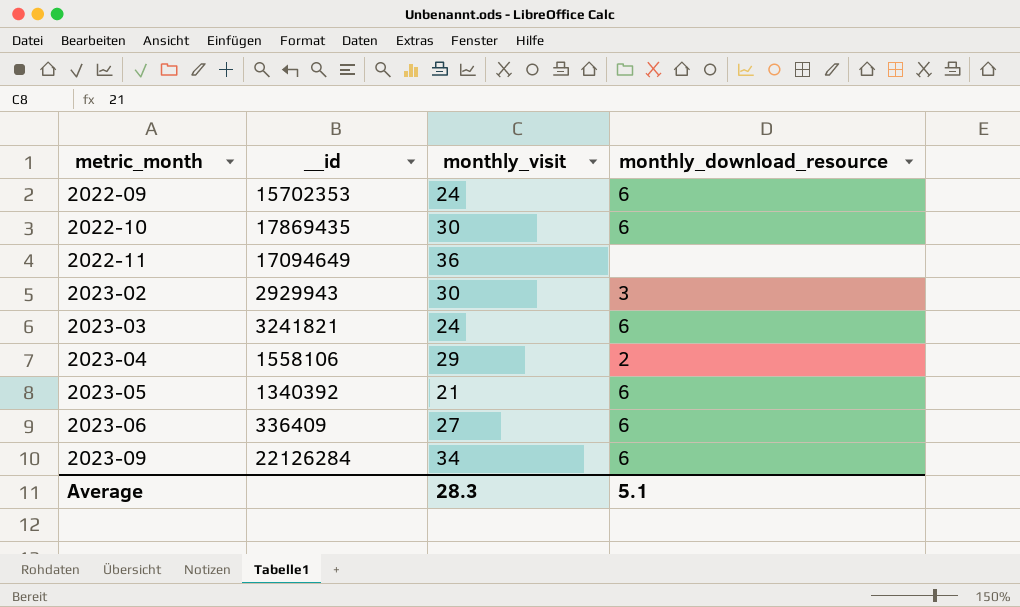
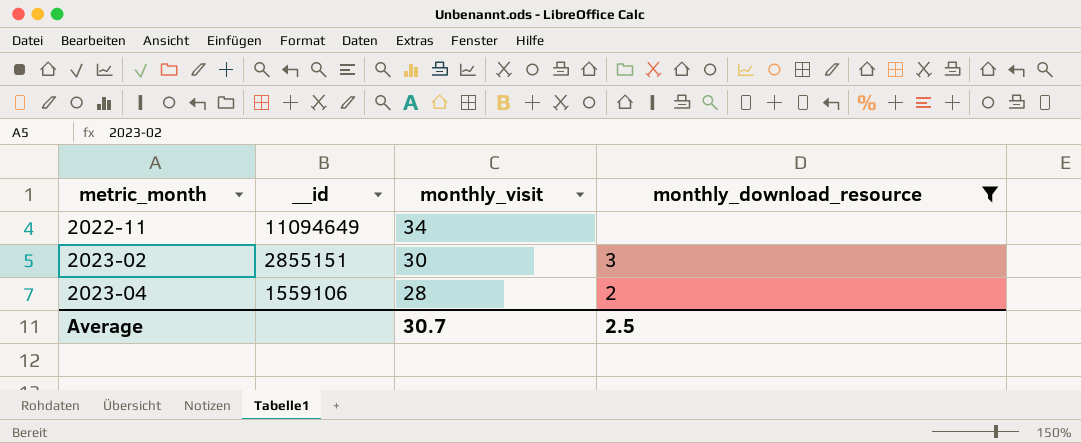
filter: none -> monthly_download_resource != 6
2022-11 | __id: 17094649 -> 11094649
2022-11 | monthly_visit: 36 -> 34
2023-02 | __id: 2929943 -> 2855151
2023-04 | __id: 1558106 -> 1559106
2023-04 | monthly_visit: 29 -> 28
Average | monthly_visit: 28.3 -> 30.7
Average | monthly_download_resource: 5.1 -> 2.5

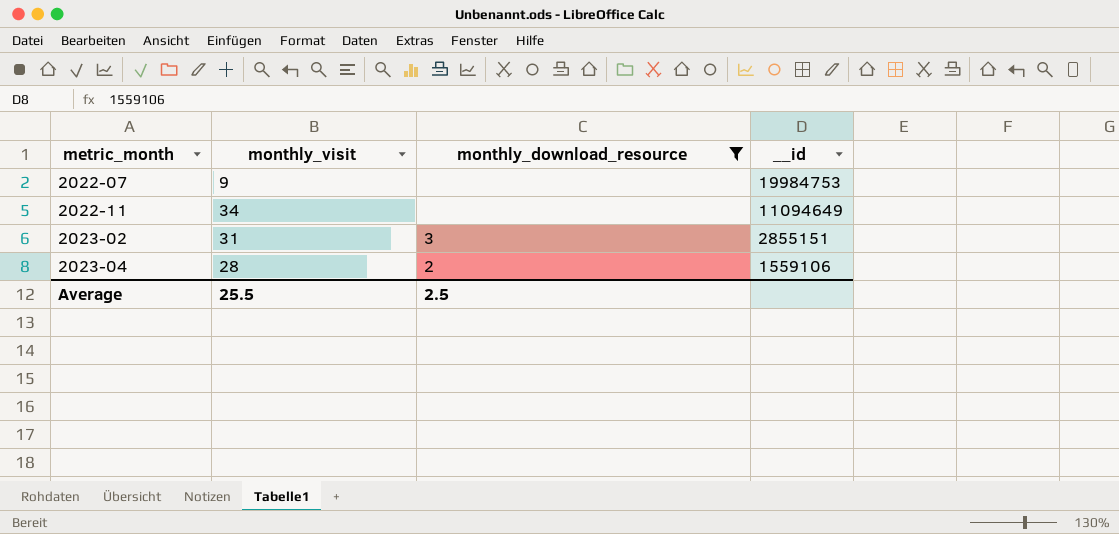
column __id | position: 2 -> 4
row 2022-07: none -> 9 | none | 19984753
2023-02 | monthly_visit: 30 -> 31
Average | monthly_visit: 30.7 -> 25.5

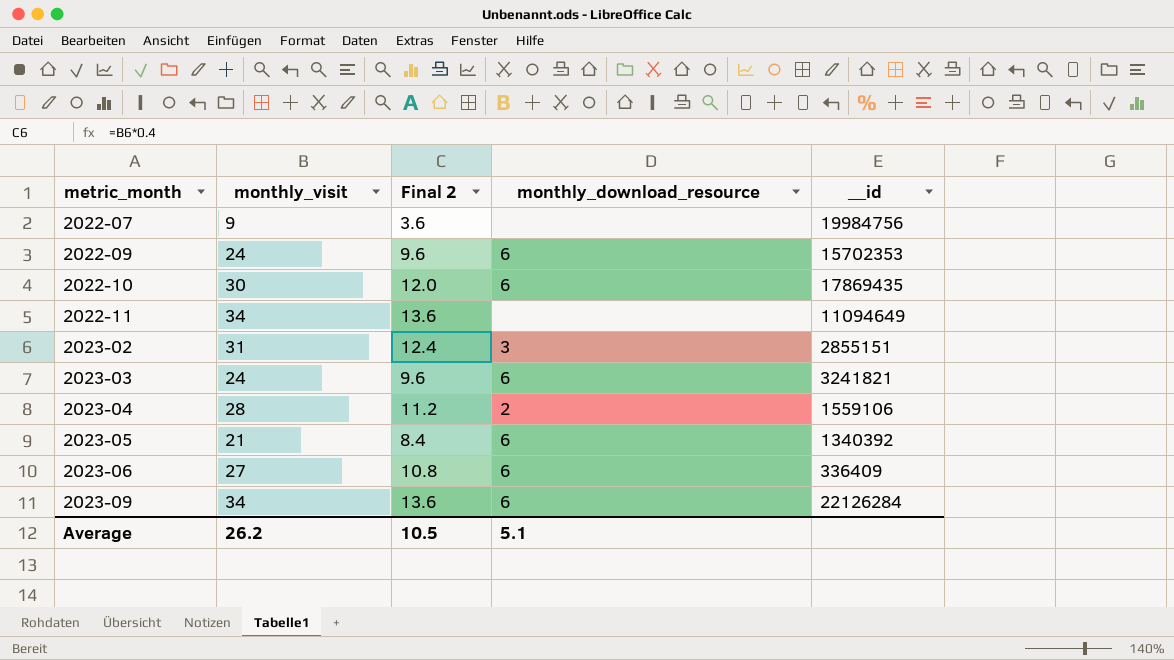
filter: monthly_download_resource != 6 -> none
column Final 2 | formula: none -> [monthly_visit] * 0.4
2022-07 | __id: 19984753 -> 19984756
Average | monthly_visit: 25.5 -> 26.2
Average | monthly_download_resource: 2.5 -> 5.1

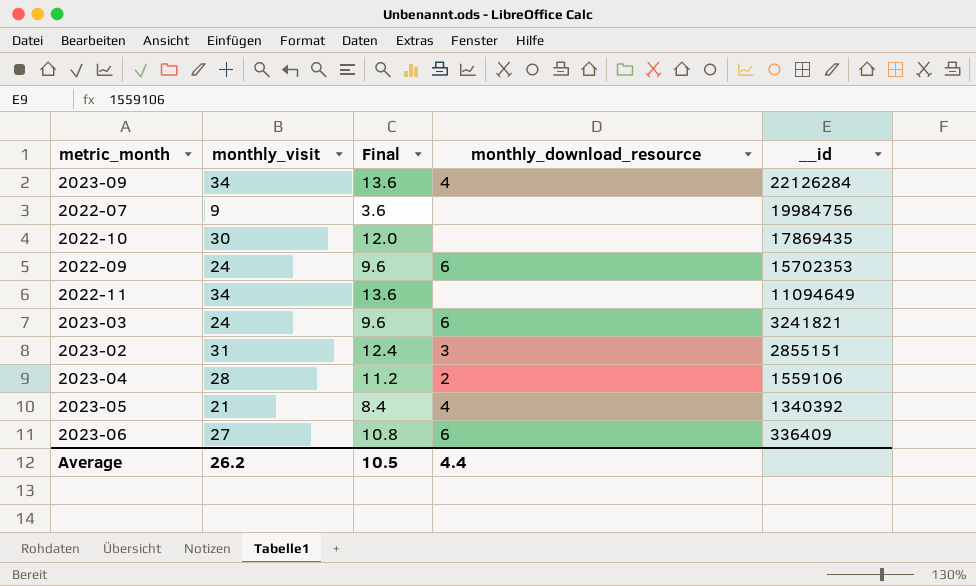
row order: metric_month ascending -> __id descending
column name: Final 2 -> Final
2023-09 | monthly_download_resource: 6 -> 4
2022-10 | monthly_download_resource: 6 -> none
2023-05 | monthly_download_resource: 6 -> 4
Average | monthly_download_resource: 5.1 -> 4.4

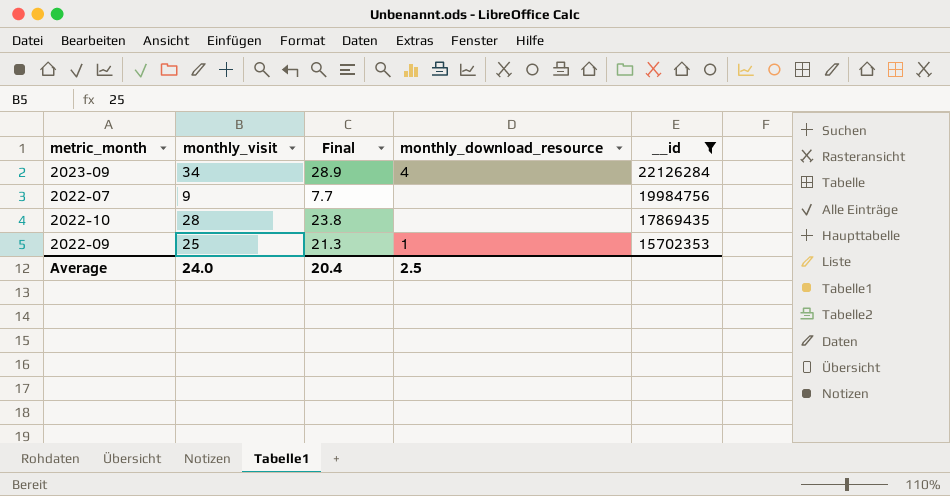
filter: none -> __id >= 15702353
column Final | formula: [monthly_visit] * 0.4 -> [monthly_visit] * 0.85
2022-10 | monthly_visit: 30 -> 28
2022-09 | monthly_visit: 24 -> 25
2022-09 | monthly_download_resource: 6 -> 1
Average | monthly_visit: 26.2 -> 24.0
Average | Final: 10.5 -> 20.4
Average | monthly_download_resource: 4.4 -> 2.5

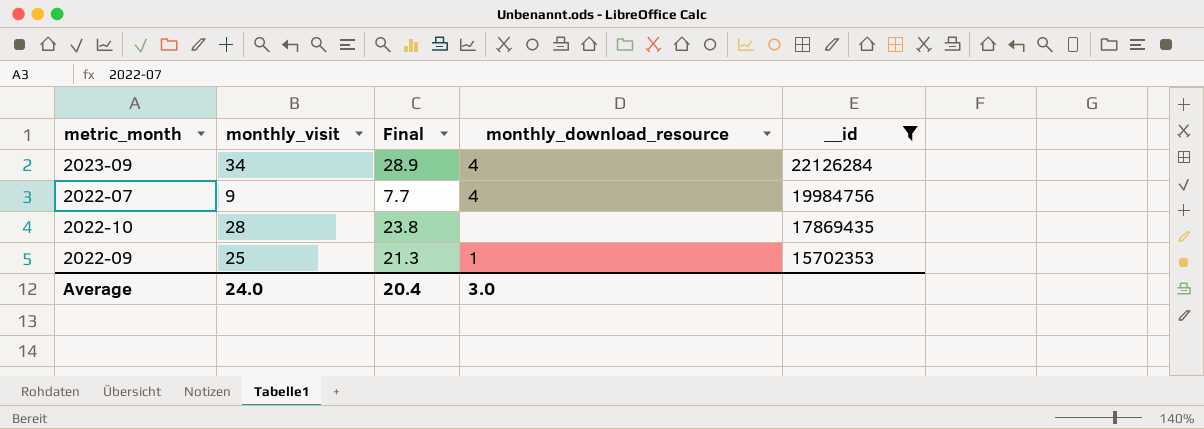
2022-07 | monthly_download_resource: none -> 4
Average | monthly_download_resource: 2.5 -> 3.0

